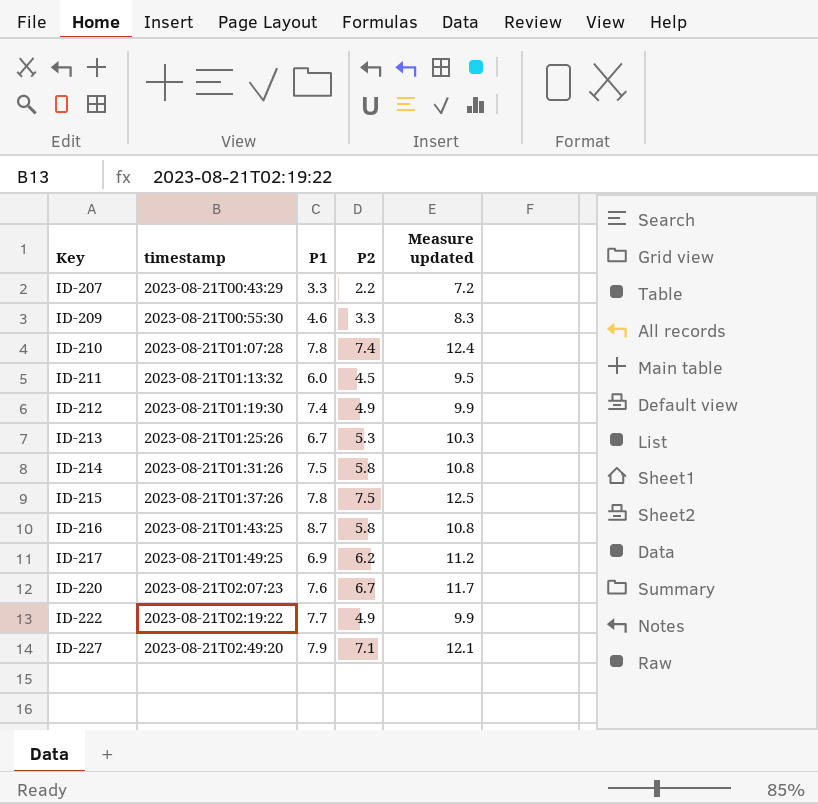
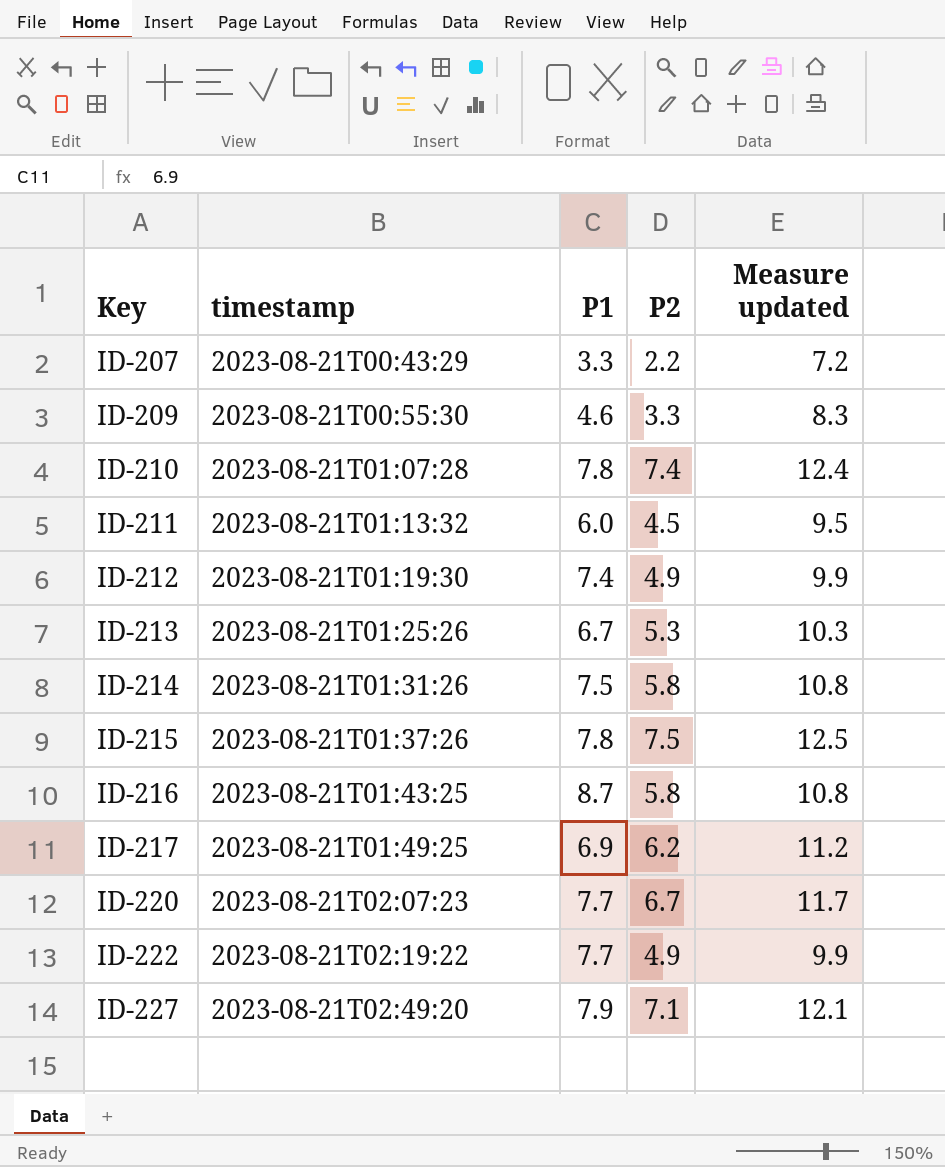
ID-220 | P1: 7.6 -> 7.7

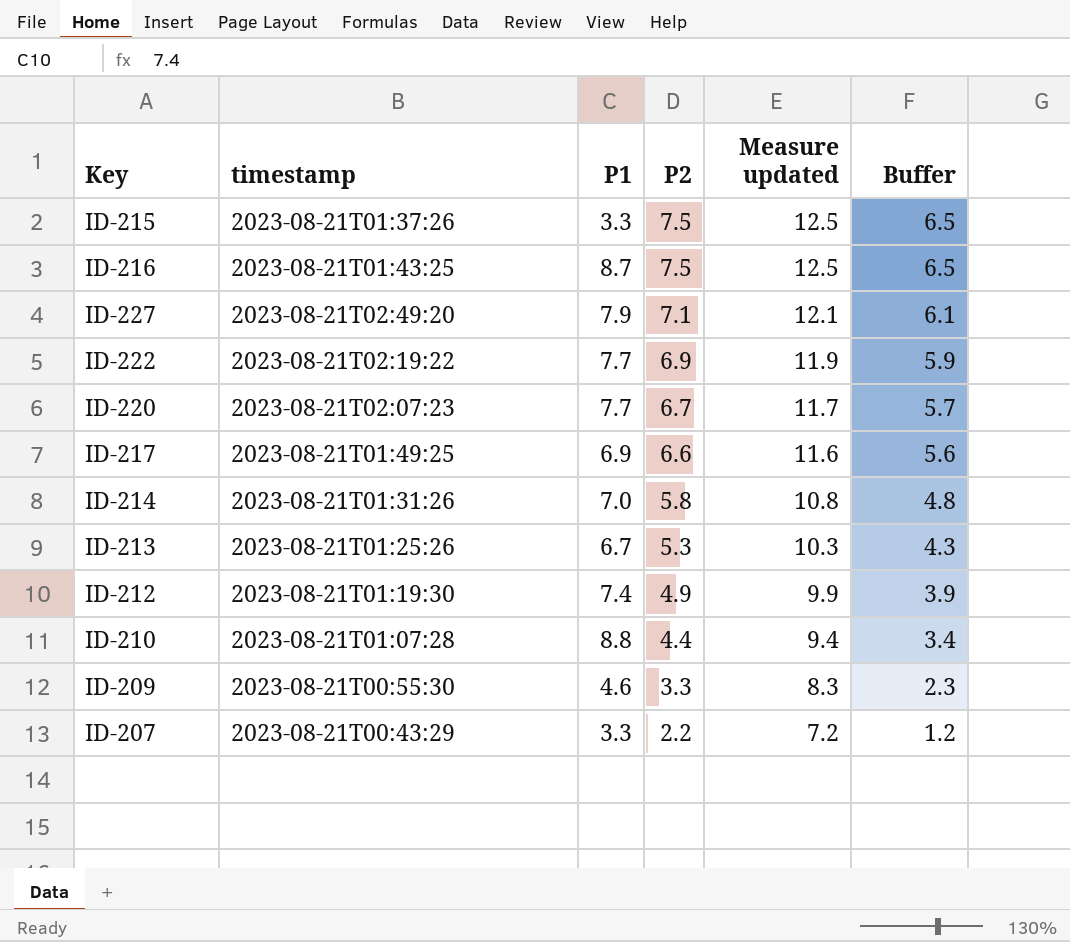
row order: Key ascending -> P2 descending
column Buffer | formula: none -> [P2] - 1
row ID-211: 2023-08-21T01:13:32 | 6.0 | 4.5 | 9.5 -> none
ID-215 | P1: 7.8 -> 3.3
ID-216 | P2: 5.8 -> 7.5
ID-216 | Measure updated: 10.8 -> 12.5
ID-222 | P2: 4.9 -> 6.9
ID-222 | Measure updated: 9.9 -> 11.9
ID-217 | P2: 6.2 -> 6.6
ID-217 | Measure updated: 11.2 -> 11.6
ID-214 | P1: 7.5 -> 7.0
ID-210 | P1: 7.8 -> 8.8
ID-210 | P2: 7.4 -> 4.4
ID-210 | Measure updated: 12.4 -> 9.4

